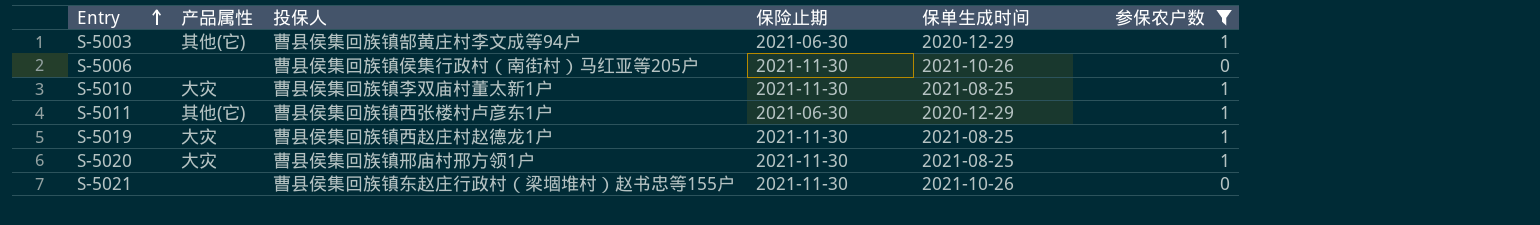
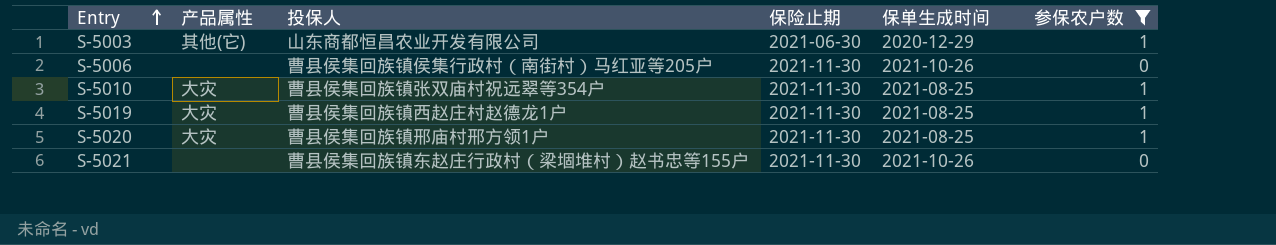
row S-5011: 其他(它) | 曹县侯集回族镇西张楼村卢彦东1户 | 2021-06-30 | 2020-12-29 | 1 -> none
S-5003 | 投保人: 曹县侯集回族镇郜黄庄村李文成等94户 -> 山东商都恒昌农业开发有限公司
S-5010 | 投保人: 曹县侯集回族镇李双庙村董太新1户 -> 曹县侯集回族镇张双庙村祝远翠等354户

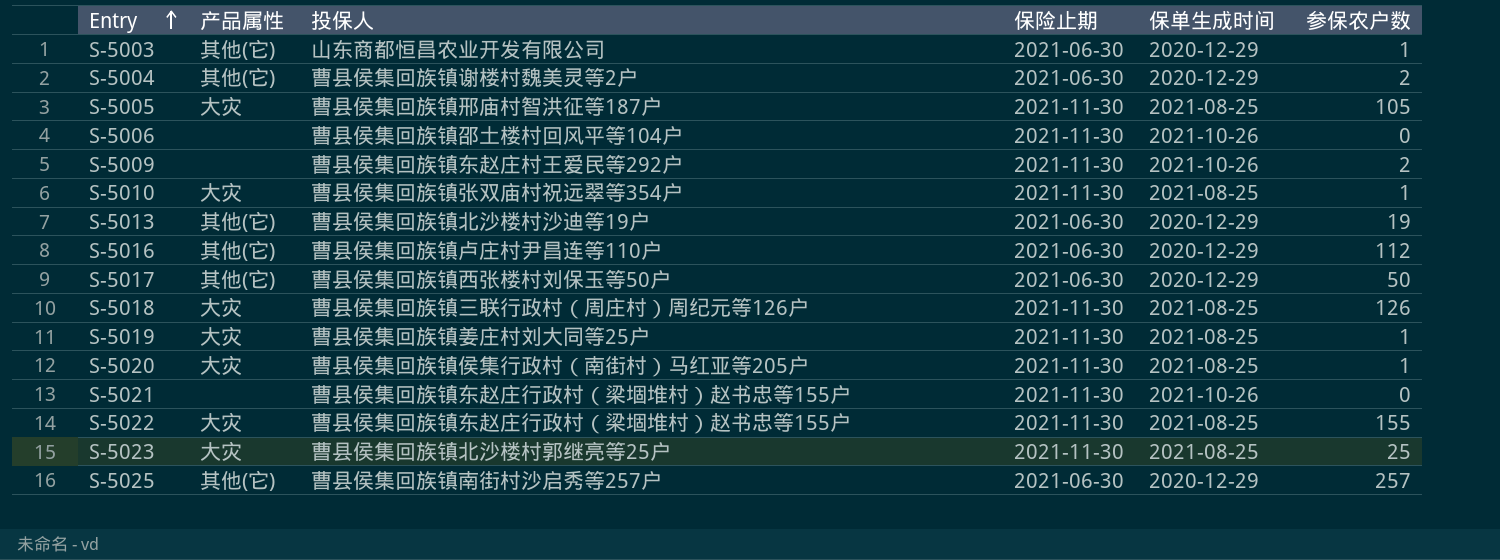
filter: 参保农户数 <= 1 -> none
S-5006 | 投保人: 曹县侯集回族镇侯集行政村（南街村）马红亚等205户 -> 曹县侯集回族镇邵土楼村回风平等104户
S-5019 | 投保人: 曹县侯集回族镇西赵庄村赵德龙1户 -> 曹县侯集回族镇姜庄村刘大同等25户
S-5020 | 投保人: 曹县侯集回族镇邢庙村邢方领1户 -> 曹县侯集回族镇侯集行政村（南街村）马红亚等205户

